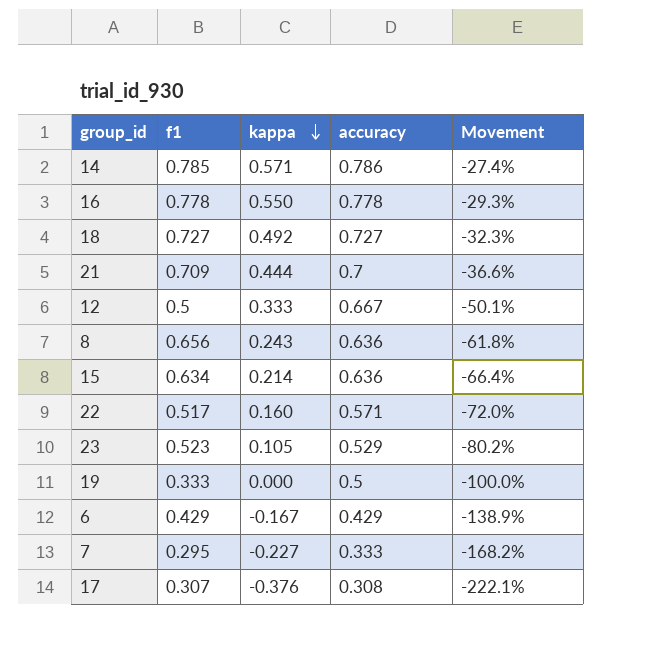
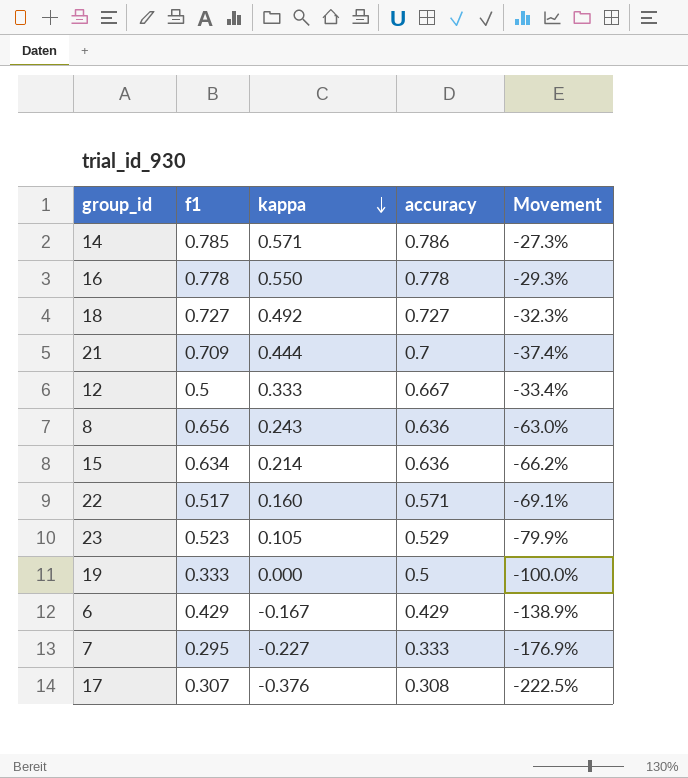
column Movement | formula: ([kappa] - [accuracy]) / [accuracy] -> ([kappa] - [f1]) / [f1]

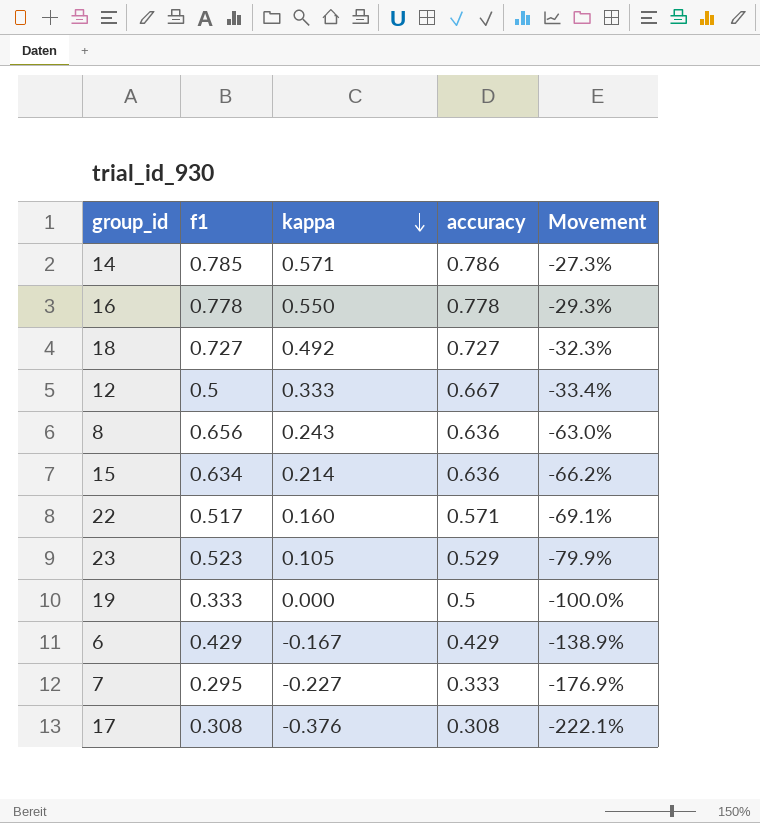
row 21: 0.709 | 0.444 | 0.7 | -37.4% -> none
17 | f1: 0.307 -> 0.308
17 | Movement: -222.5% -> -222.1%

